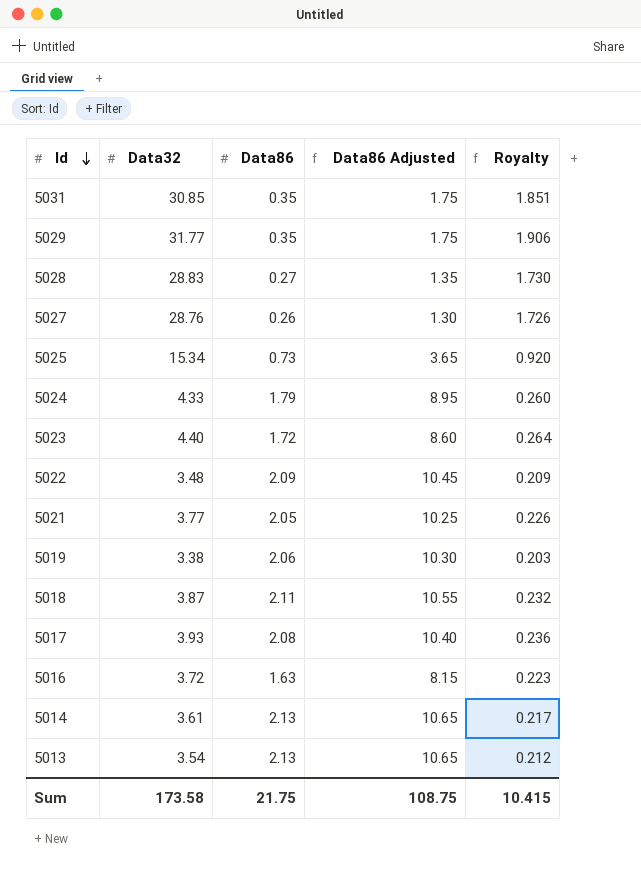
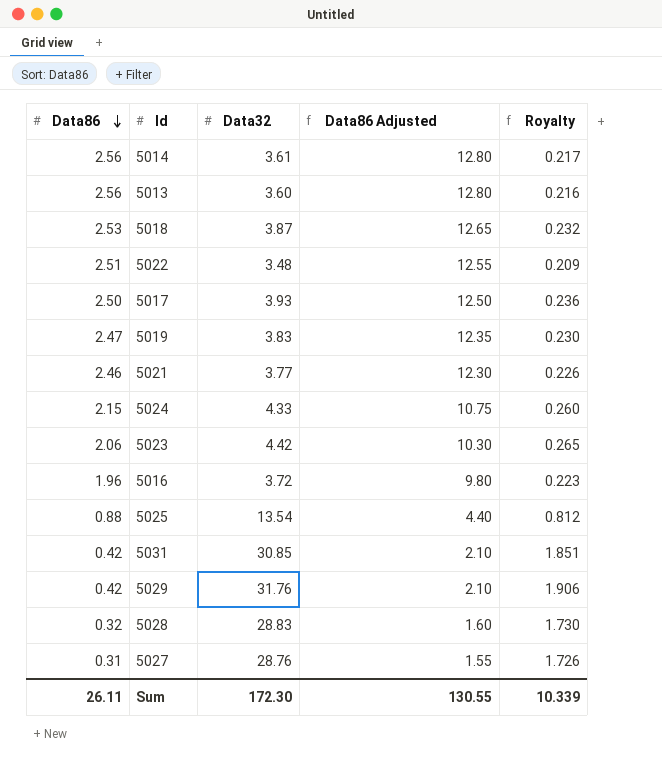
row order: Id descending -> Data86 descending
column Data86 | position: 3 -> 1
5014 | Data86: 2.13 -> 2.56
5014 | Data86 Adjusted: 10.65 -> 12.80
5013 | Data86: 2.13 -> 2.56
5013 | Data32: 3.54 -> 3.60
5013 | Data86 Adjusted: 10.65 -> 12.80
5013 | Royalty: 0.212 -> 0.216
5018 | Data86: 2.11 -> 2.53
5018 | Data86 Adjusted: 10.55 -> 12.65
5022 | Data86: 2.09 -> 2.51
5022 | Data86 Adjusted: 10.45 -> 12.55
5017 | Data86: 2.08 -> 2.50
5017 | Data86 Adjusted: 10.40 -> 12.50
5019 | Data86: 2.06 -> 2.47
5019 | Data32: 3.38 -> 3.83
5019 | Data86 Adjusted: 10.30 -> 12.35
5019 | Royalty: 0.203 -> 0.230
5021 | Data86: 2.05 -> 2.46
5021 | Data86 Adjusted: 10.25 -> 12.30
5024 | Data86: 1.79 -> 2.15
5024 | Data86 Adjusted: 8.95 -> 10.75
5023 | Data86: 1.72 -> 2.06
5023 | Data32: 4.40 -> 4.42
5023 | Data86 Adjusted: 8.60 -> 10.30
5023 | Royalty: 0.264 -> 0.265
5016 | Data86: 1.63 -> 1.96
5016 | Data86 Adjusted: 8.15 -> 9.80
5025 | Data86: 0.73 -> 0.88
5025 | Data32: 15.34 -> 13.54
5025 | Data86 Adjusted: 3.65 -> 4.40
5025 | Royalty: 0.920 -> 0.812
5031 | Data86: 0.35 -> 0.42
5031 | Data86 Adjusted: 1.75 -> 2.10
5029 | Data86: 0.35 -> 0.42
5029 | Data32: 31.77 -> 31.76
5029 | Data86 Adjusted: 1.75 -> 2.10
5028 | Data86: 0.27 -> 0.32
5028 | Data86 Adjusted: 1.35 -> 1.60
5027 | Data86: 0.26 -> 0.31
5027 | Data86 Adjusted: 1.30 -> 1.55
Sum | Data86: 21.75 -> 26.11
Sum | Data32: 173.58 -> 172.30
Sum | Data86 Adjusted: 108.75 -> 130.55
Sum | Royalty: 10.415 -> 10.339

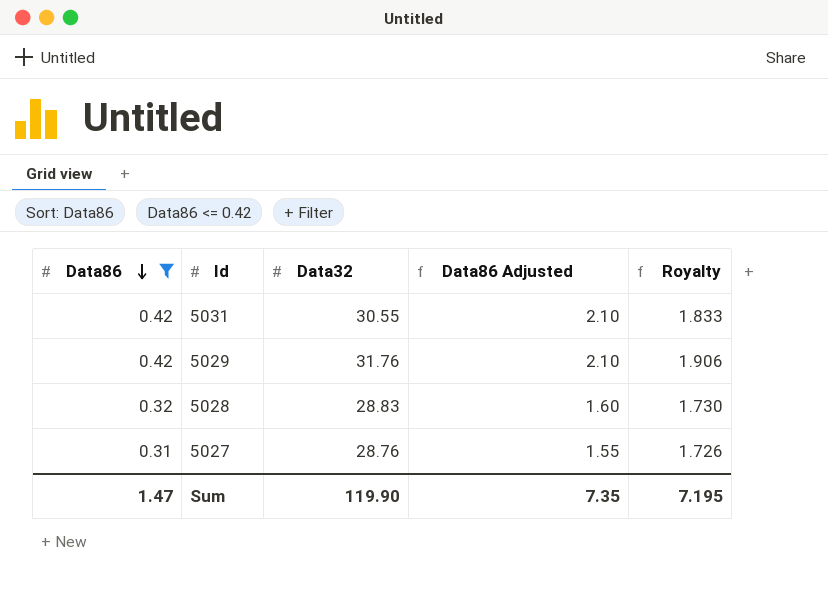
filter: none -> Data86 <= 0.42
5031 | Data32: 30.85 -> 30.55
5031 | Royalty: 1.851 -> 1.833
Sum | Data86: 26.11 -> 1.47
Sum | Data32: 172.30 -> 119.90
Sum | Data86 Adjusted: 130.55 -> 7.35
Sum | Royalty: 10.339 -> 7.195

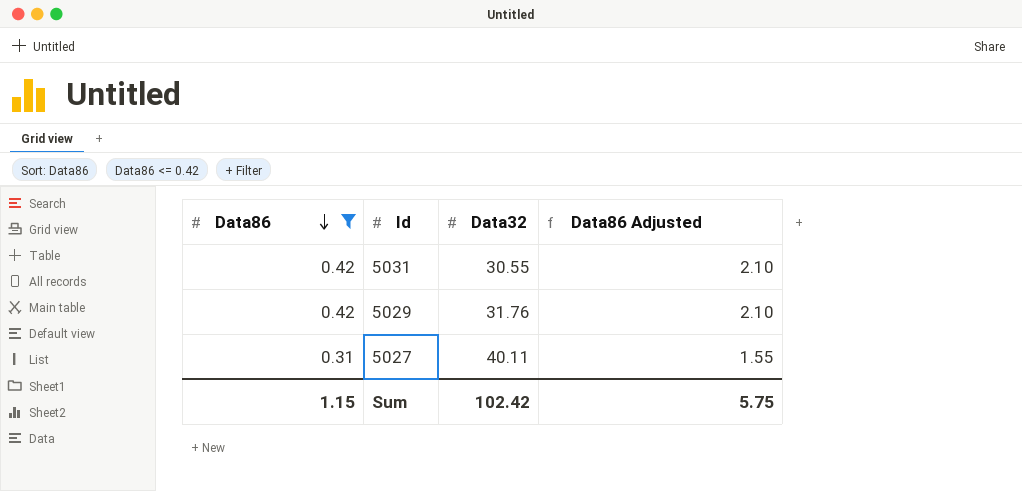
column Royalty | formula: [Data32] * 0.06 -> none
row 5028: 0.32 | 28.83 | 1.60 | 1.730 -> none
5027 | Data32: 28.76 -> 40.11
Sum | Data86: 1.47 -> 1.15
Sum | Data32: 119.90 -> 102.42
Sum | Data86 Adjusted: 7.35 -> 5.75

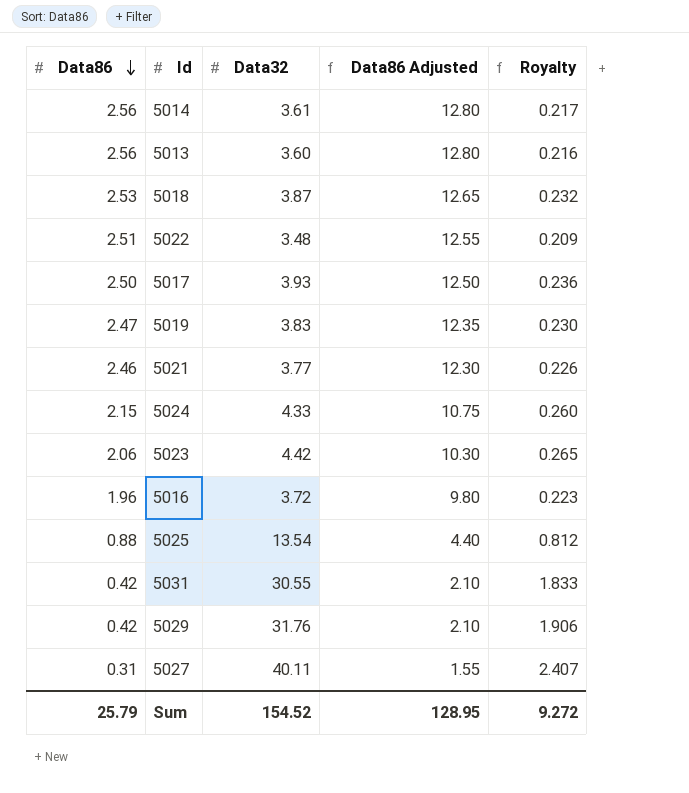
filter: Data86 <= 0.42 -> none
column Royalty | formula: none -> [Data32] * 0.06
Sum | Data86: 1.15 -> 25.79
Sum | Data32: 102.42 -> 154.52
Sum | Data86 Adjusted: 5.75 -> 128.95

